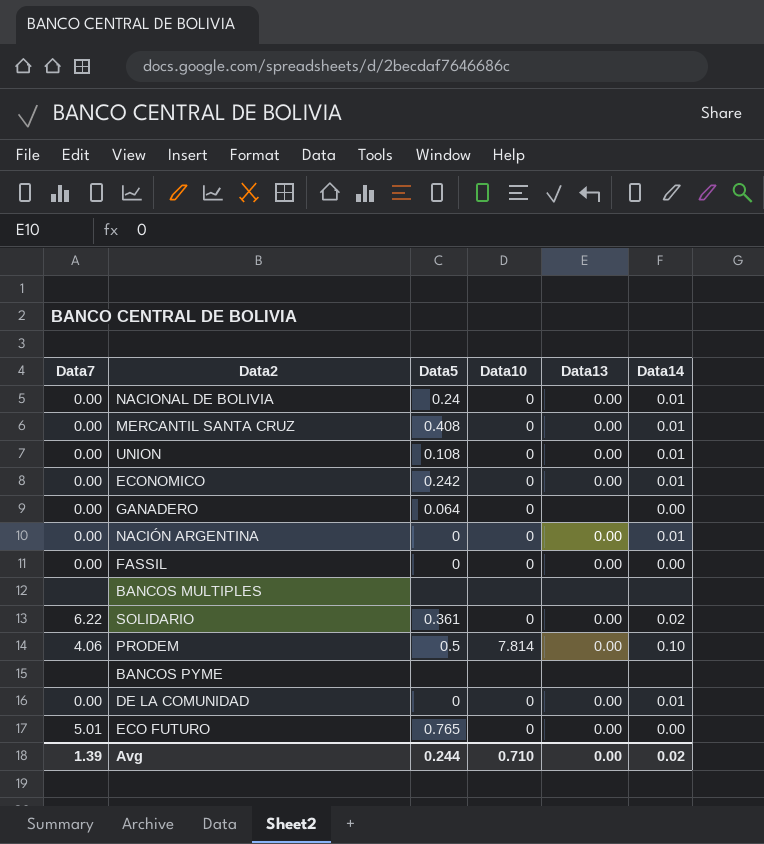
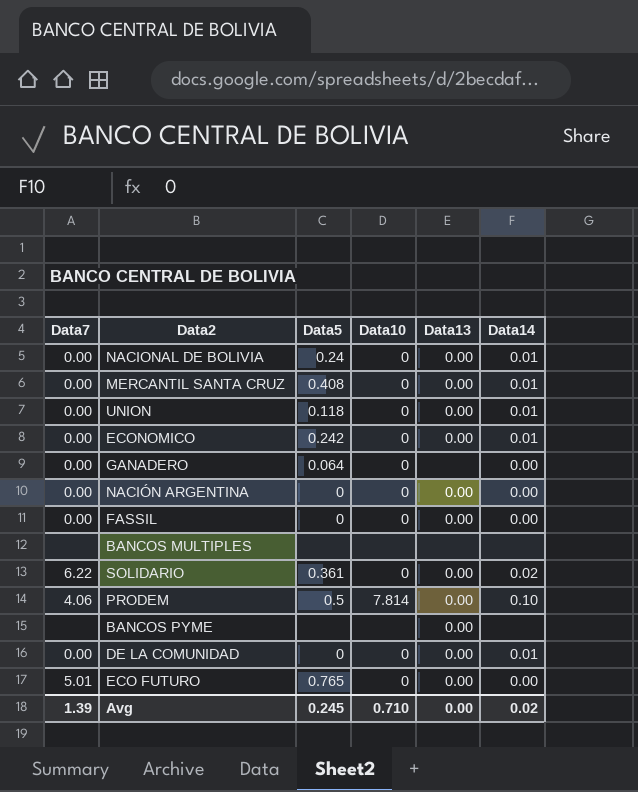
UNION | Data5: 0.108 -> 0.118
NACIÓN ARGENTINA | Data14: 0.01 -> 0.00
BANCOS PYME | Data13: none -> 0.00
Avg | Data5: 0.244 -> 0.245

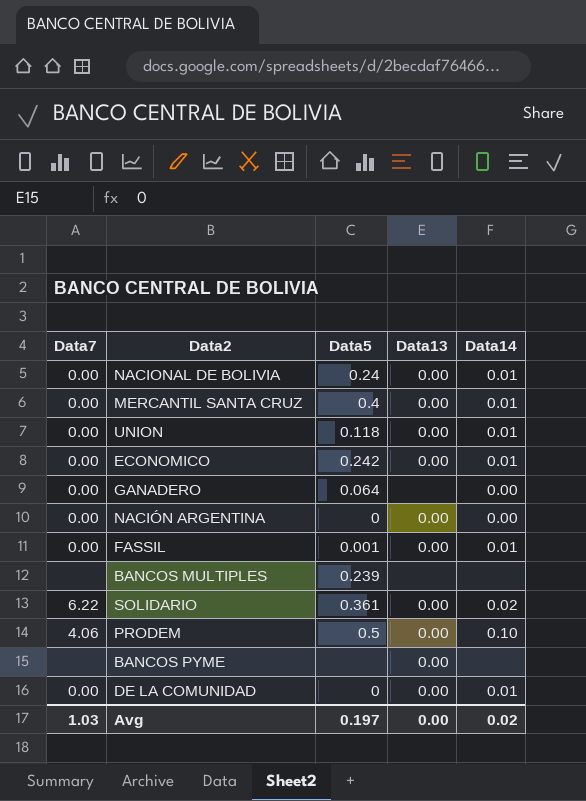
column Data10 | position: 4 -> none
row ECO FUTURO: 5.01 | 0.765 | 0 | 0.00 | 0.00 -> none
MERCANTIL SANTA CRUZ | Data5: 0.408 -> 0.4
FASSIL | Data5: 0 -> 0.001
FASSIL | Data14: 0.00 -> 0.01
BANCOS MULTIPLES | Data5: none -> 0.239
Avg | Data7: 1.39 -> 1.03
Avg | Data5: 0.245 -> 0.197

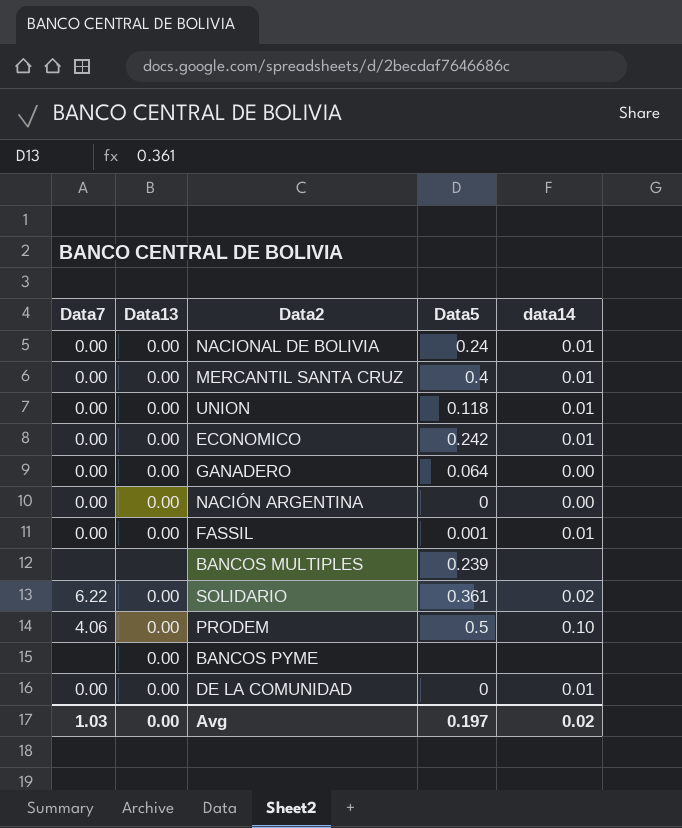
column Data13 | position: 4 -> 2
column name: Data14 -> data14
GANADERO | Data13: none -> 0.00

